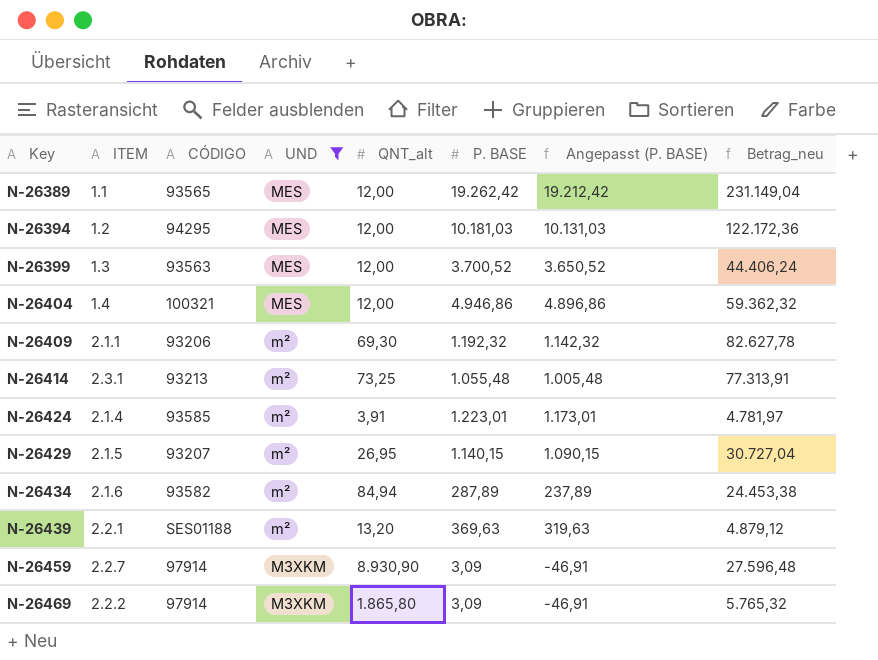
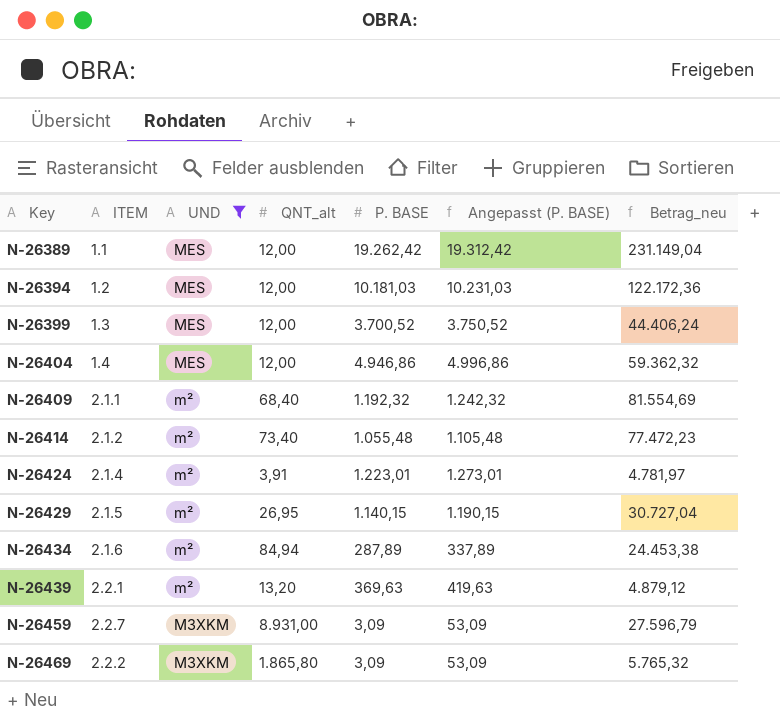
column CÓDIGO | position: 3 -> none
column Angepasst (P. BASE) | formula: [P. BASE] - 50 -> [P. BASE] + 50
N-26409 | QNT_alt: 69,30 -> 68,40
N-26409 | Betrag_neu: 82.627,78 -> 81.554,69
N-26414 | ITEM: 2.3.1 -> 2.1.2
N-26414 | QNT_alt: 73,25 -> 73,40
N-26414 | Betrag_neu: 77.313,91 -> 77.472,23
N-26459 | QNT_alt: 8.930,90 -> 8.931,00
N-26459 | Betrag_neu: 27.596,48 -> 27.596,79

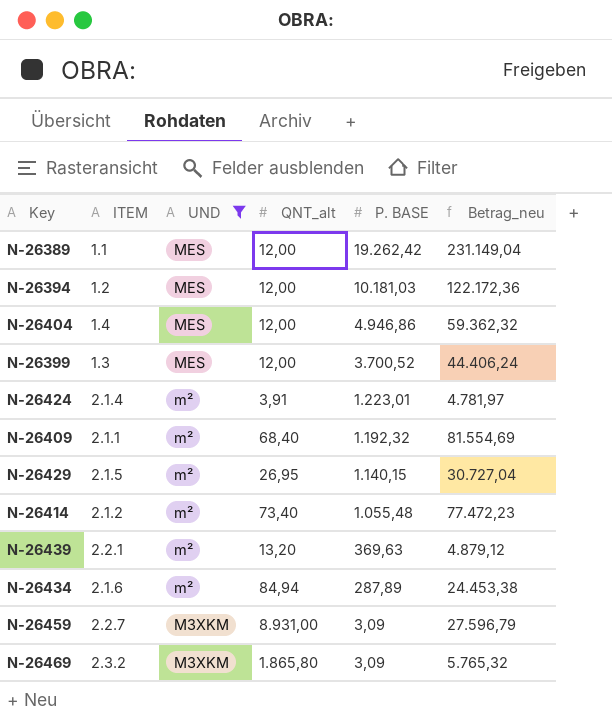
row order: Key ascending -> P. BASE descending
column Angepasst (P. BASE) | formula: [P. BASE] + 50 -> none
N-26469 | ITEM: 2.2.2 -> 2.3.2

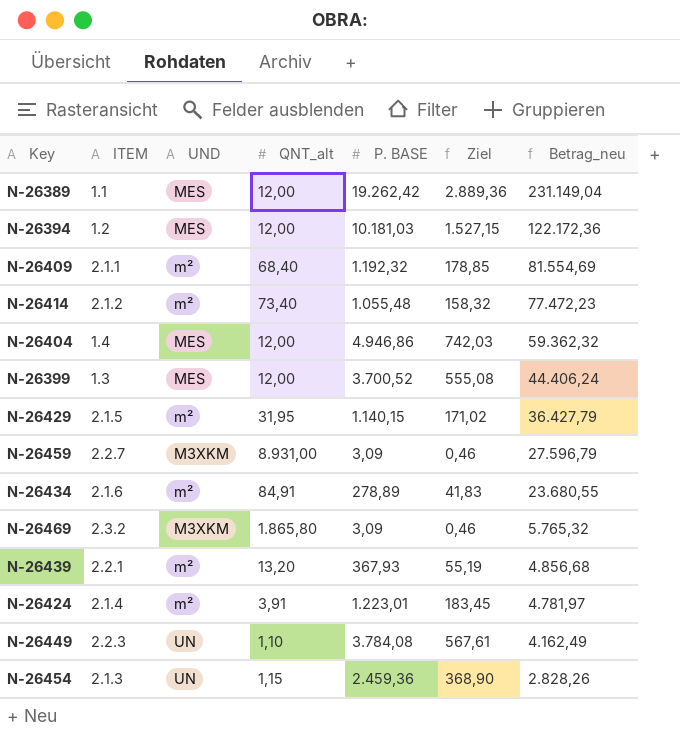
filter: UND != UN -> none
row order: P. BASE descending -> Betrag_neu descending
column Ziel | formula: none -> [P. BASE] * 0,15
N-26429 | QNT_alt: 26,95 -> 31,95
N-26429 | Betrag_neu: 30.727,04 -> 36.427,79
N-26434 | QNT_alt: 84,94 -> 84,91
N-26434 | P. BASE: 287,89 -> 278,89
N-26434 | Betrag_neu: 24.453,38 -> 23.680,55
N-26439 | P. BASE: 369,63 -> 367,93
N-26439 | Betrag_neu: 4.879,12 -> 4.856,68

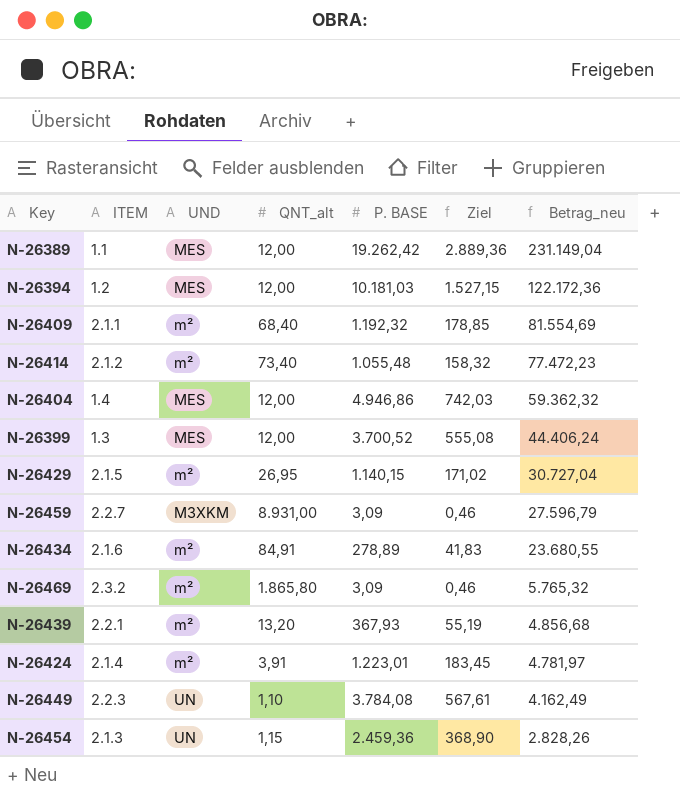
N-26429 | QNT_alt: 31,95 -> 26,95
N-26429 | Betrag_neu: 36.427,79 -> 30.727,04
N-26469 | UND: M3XKM -> m²

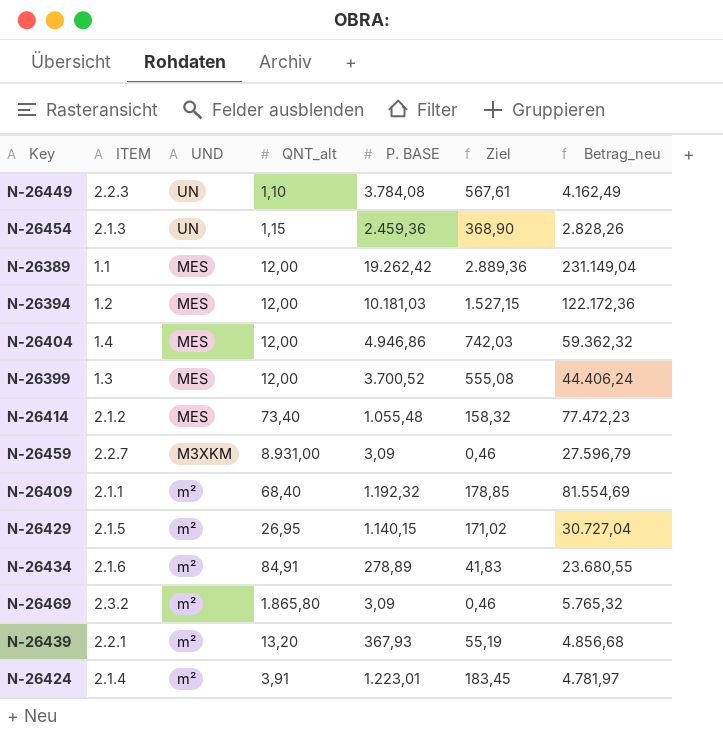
row order: Betrag_neu descending -> UND descending
N-26414 | UND: m² -> MES

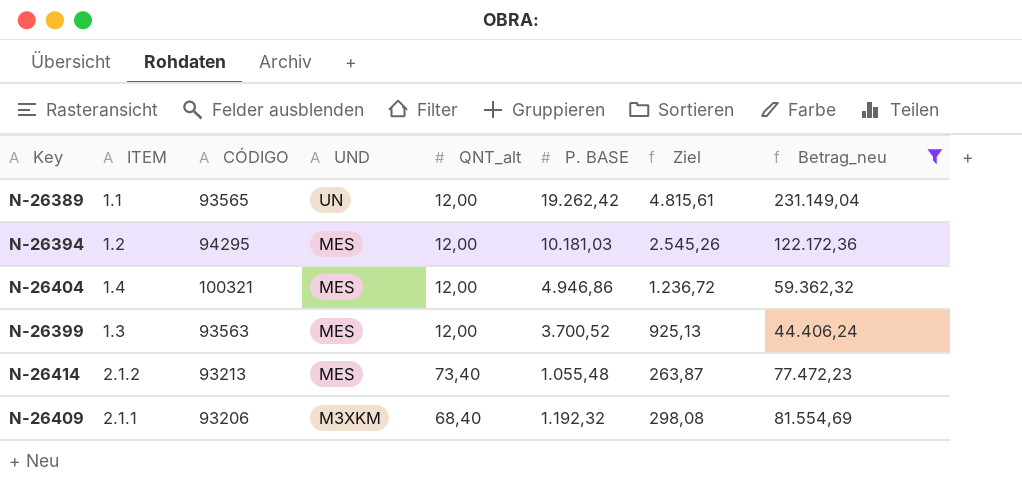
filter: none -> Betrag_neu >= 44.406,24
column CÓDIGO | position: none -> 3
column Ziel | formula: [P. BASE] * 0,15 -> [P. BASE] * 0,25
N-26389 | UND: MES -> UN
N-26409 | UND: m² -> M3XKM

